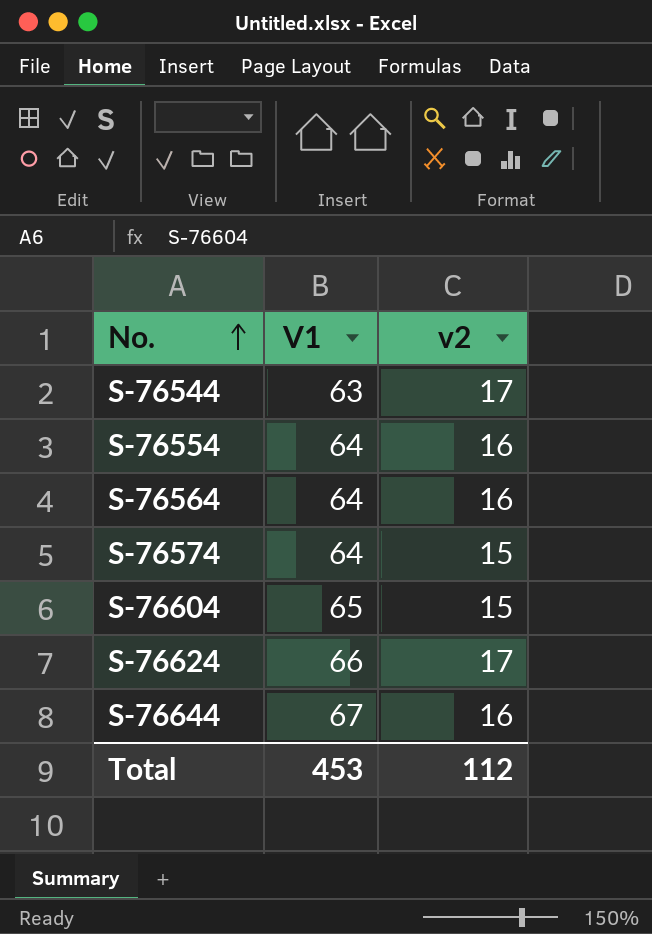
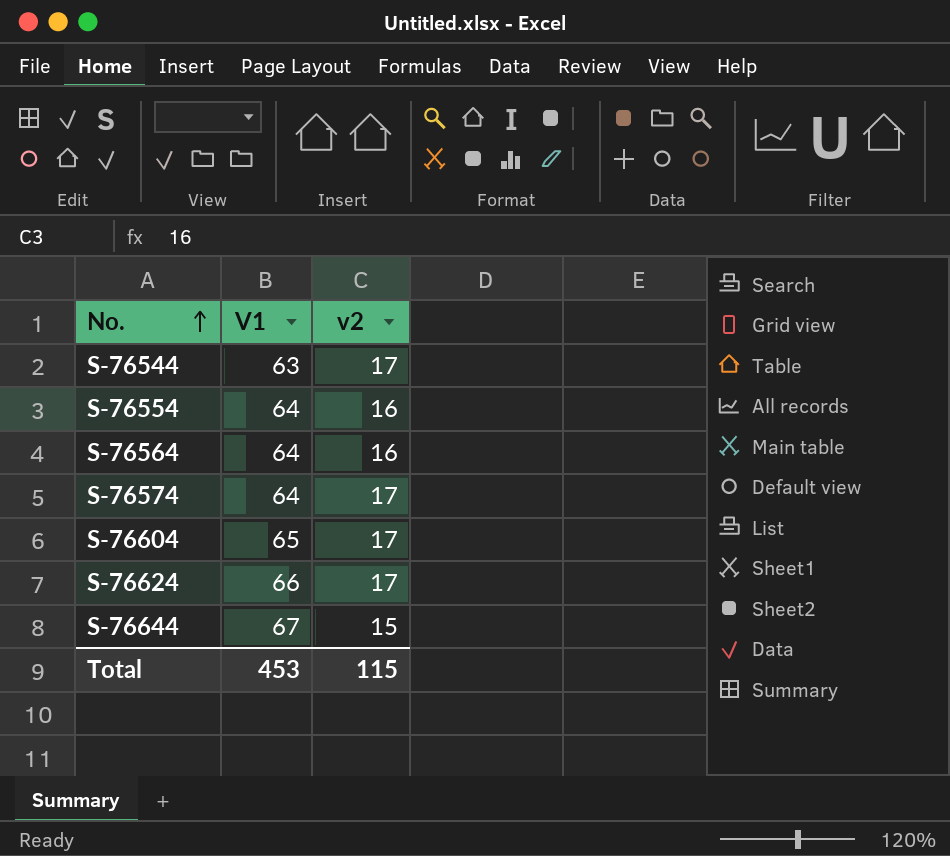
S-76574 | v2: 15 -> 17
S-76604 | v2: 15 -> 17
S-76644 | v2: 16 -> 15
Total | v2: 112 -> 115

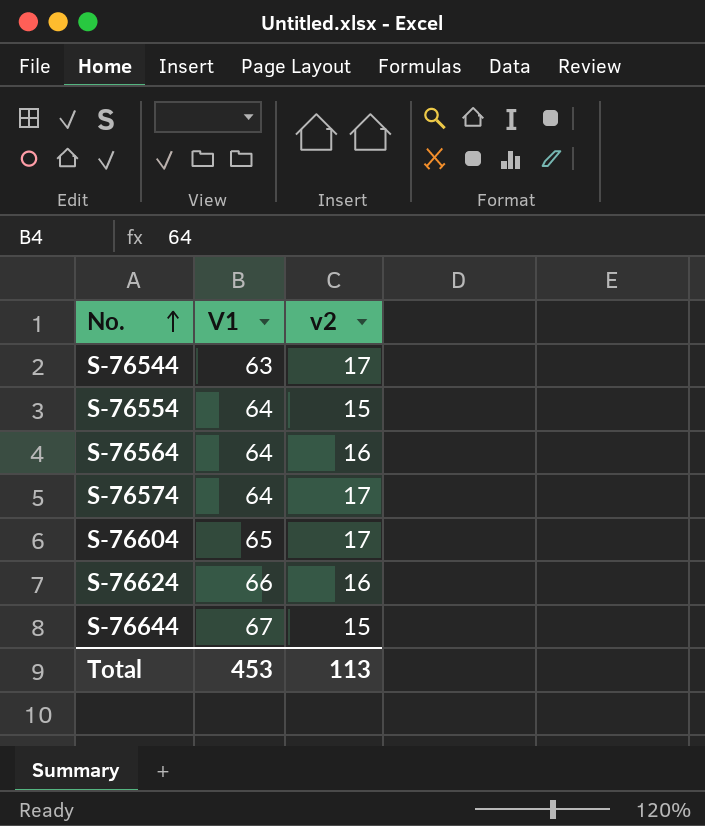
S-76554 | v2: 16 -> 15
S-76624 | v2: 17 -> 16
Total | v2: 115 -> 113

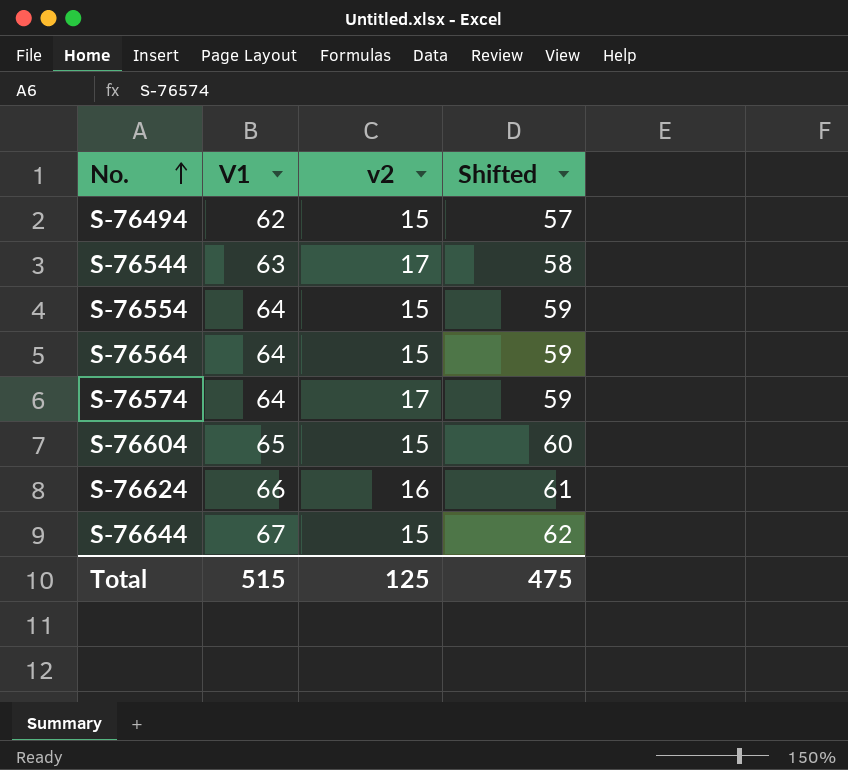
column Shifted | formula: none -> [V1] - 5
row S-76494: none -> 62 | 15 | 57
S-76564 | v2: 16 -> 15
S-76604 | v2: 17 -> 15
Total | V1: 453 -> 515
Total | v2: 113 -> 125

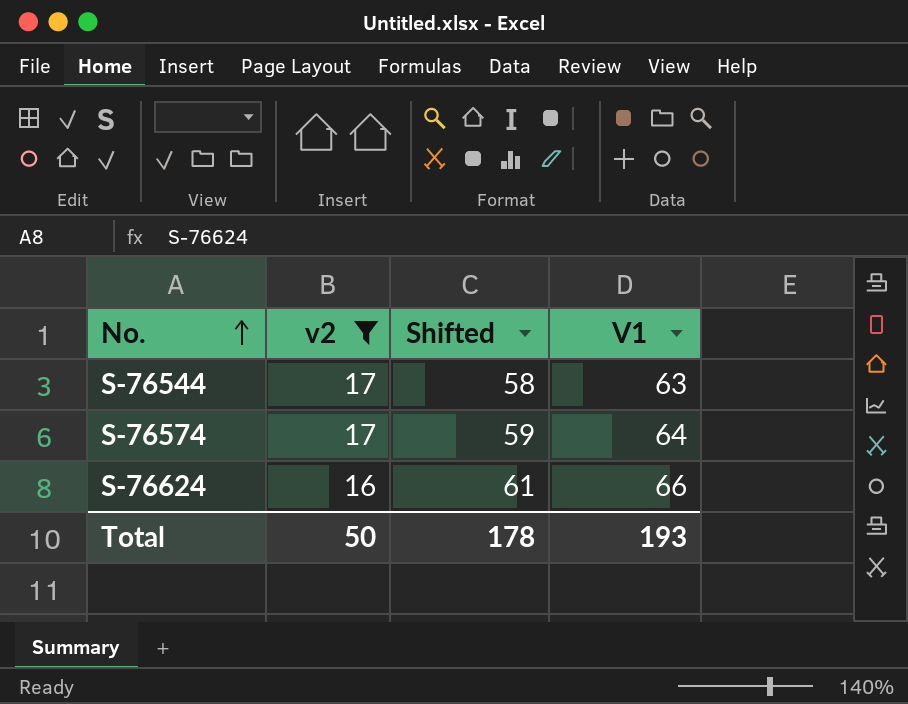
filter: none -> v2 != 15
column V1 | position: 2 -> 4
Total | v2: 125 -> 50
Total | Shifted: 475 -> 178
Total | V1: 515 -> 193

